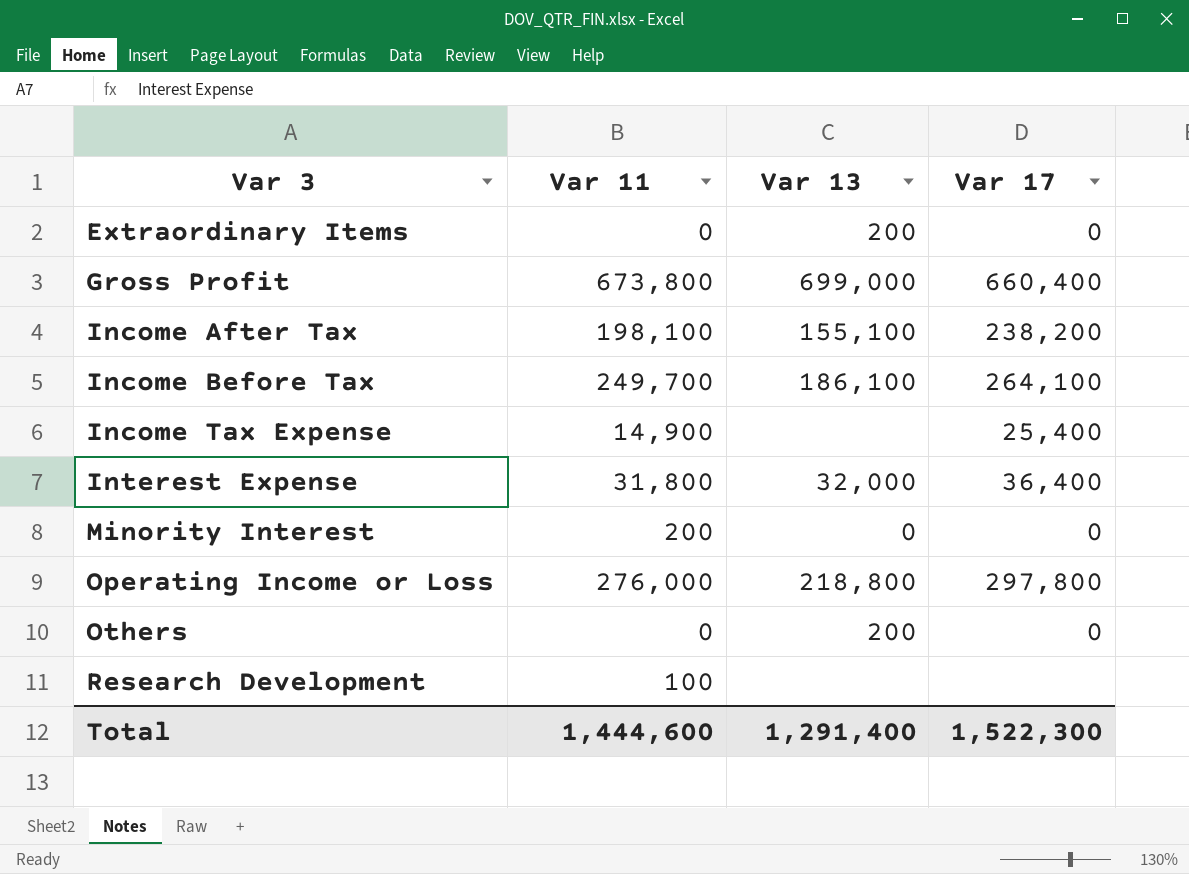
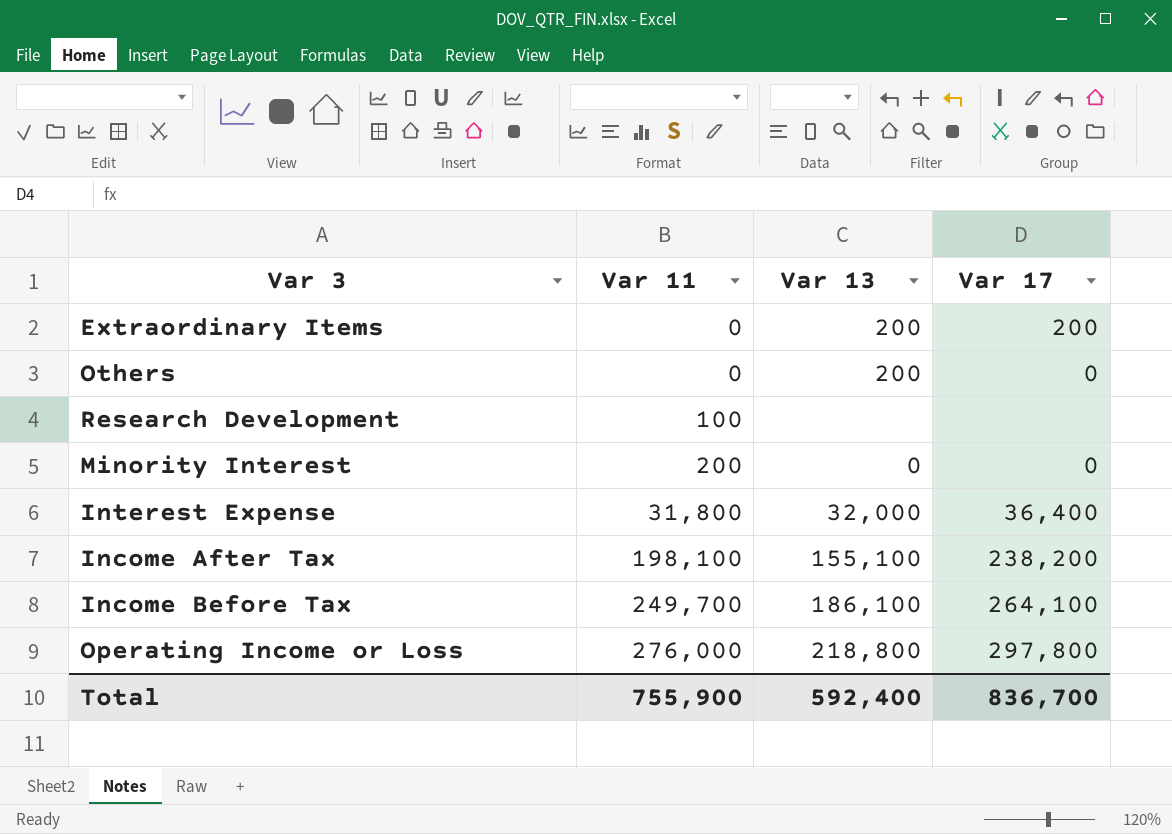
row order: Var 3 ascending -> Var 11 ascending
row Gross Profit: 673,800 | 699,000 | 660,400 -> none
row Income Tax Expense: 14,900 | none | 25,400 -> none
Extraordinary Items | Var 17: 0 -> 200
Total | Var 11: 1,444,600 -> 755,900
Total | Var 13: 1,291,400 -> 592,400
Total | Var 17: 1,522,300 -> 836,700

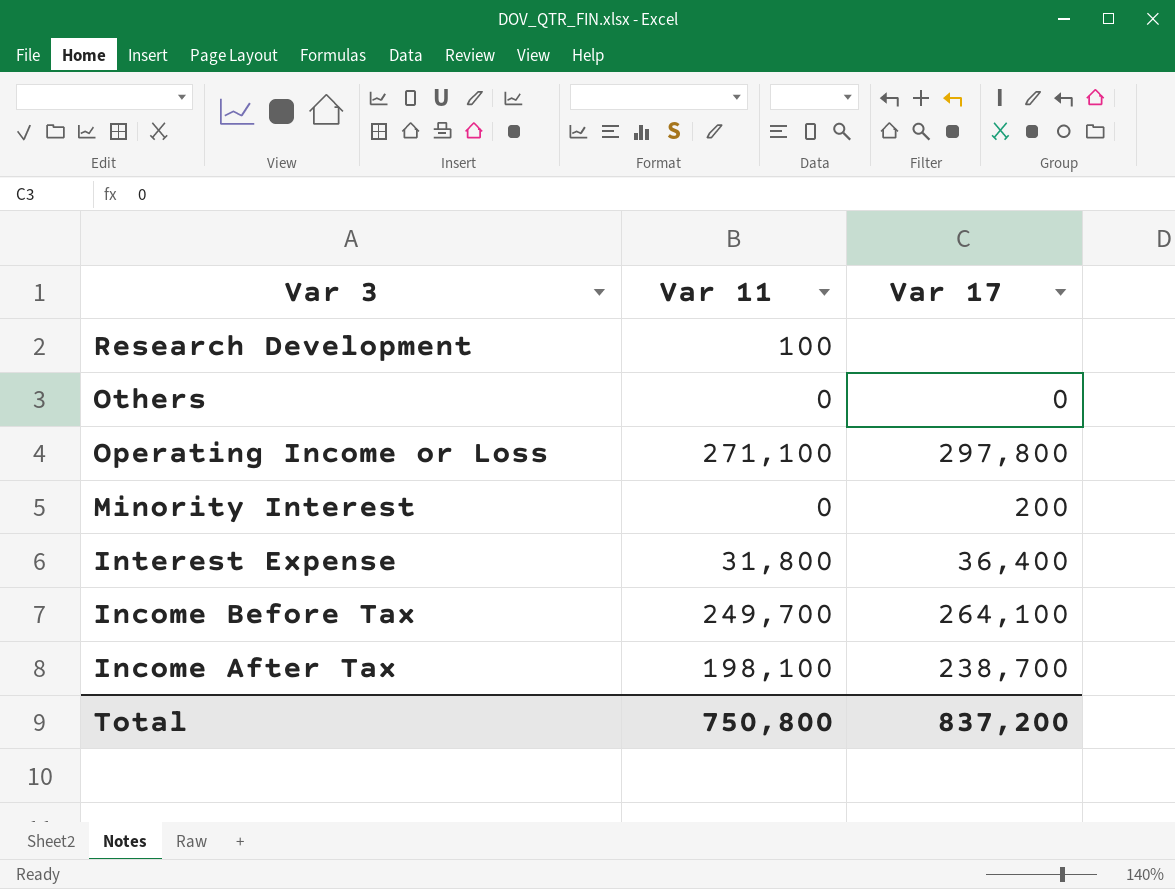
row order: Var 11 ascending -> Var 3 descending
column Var 13 | position: 3 -> none
row Extraordinary Items: 0 | 200 | 200 -> none
Operating Income or Loss | Var 11: 276,000 -> 271,100
Minority Interest | Var 11: 200 -> 0
Minority Interest | Var 17: 0 -> 200
Income After Tax | Var 17: 238,200 -> 238,700
Total | Var 11: 755,900 -> 750,800
Total | Var 17: 836,700 -> 837,200

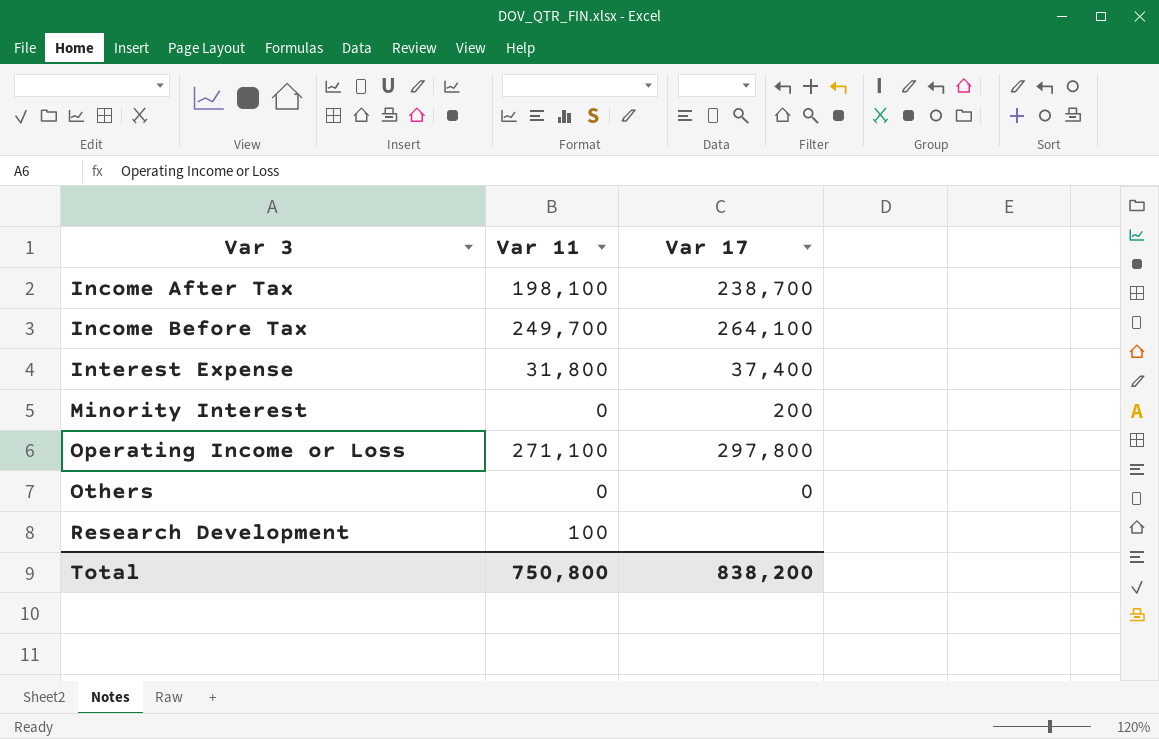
row order: Var 3 descending -> Var 3 ascending
Interest Expense | Var 17: 36,400 -> 37,400
Total | Var 17: 837,200 -> 838,200

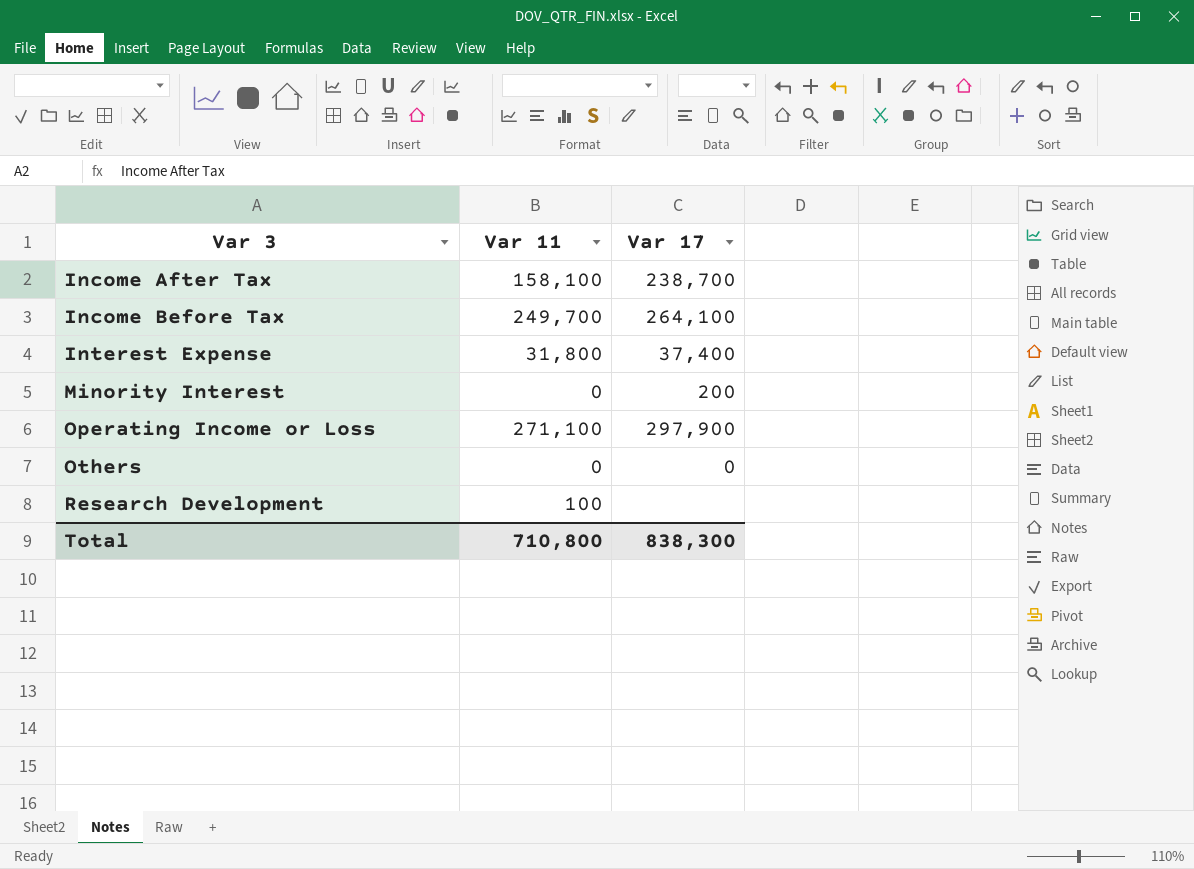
Income After Tax | Var 11: 198,100 -> 158,100
Operating Income or Loss | Var 17: 297,800 -> 297,900
Total | Var 11: 750,800 -> 710,800
Total | Var 17: 838,200 -> 838,300

